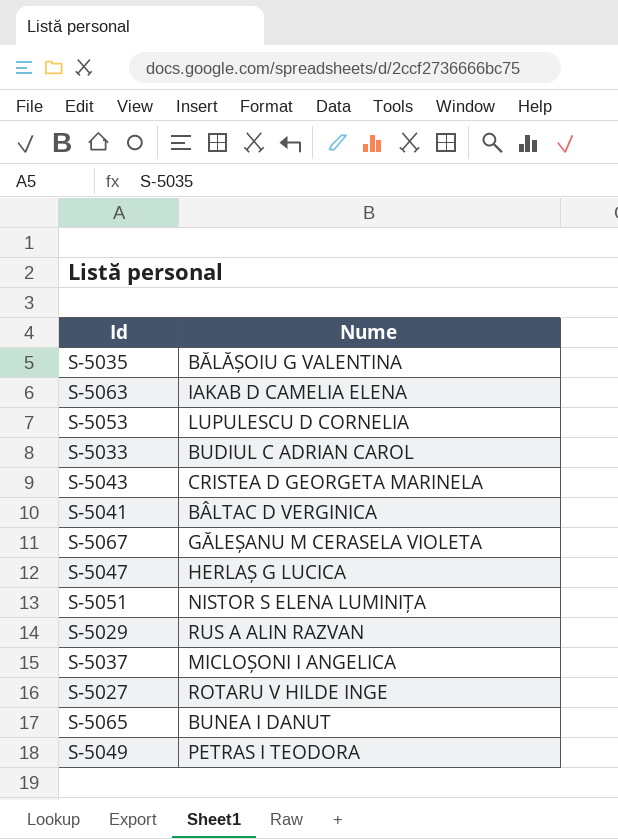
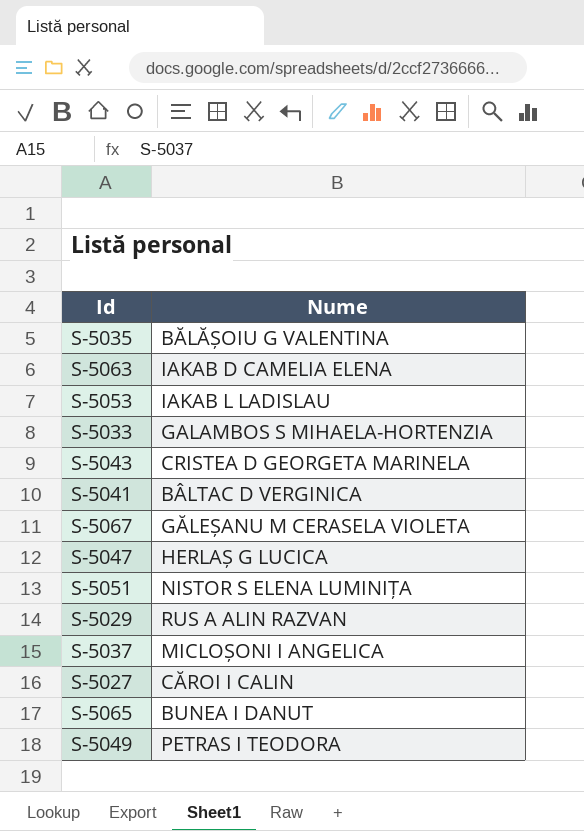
S-5053 | Nume: LUPULESCU D CORNELIA -> IAKAB L LADISLAU
S-5033 | Nume: BUDIUL C ADRIAN CAROL -> GALAMBOS S MIHAELA-HORTENZIA
S-5027 | Nume: ROTARU V HILDE INGE -> CĂROI I CALIN

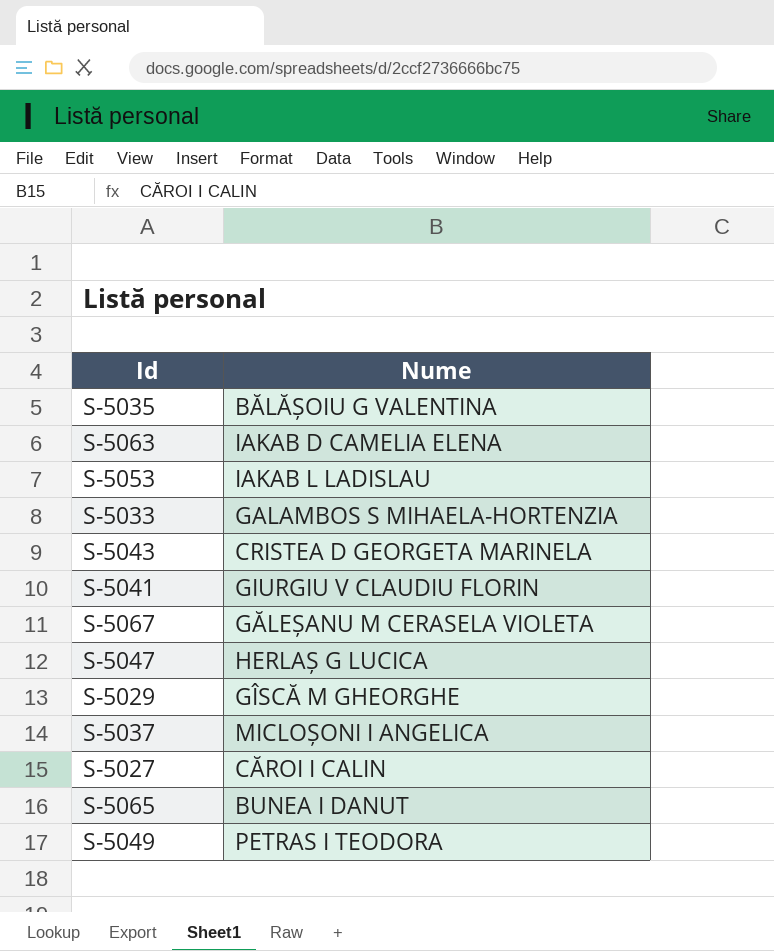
row S-5051: NISTOR S ELENA LUMINIȚA -> none
S-5041 | Nume: BÂLTAC D VERGINICA -> GIURGIU V CLAUDIU FLORIN
S-5029 | Nume: RUS A ALIN RAZVAN -> GÎSCĂ M GHEORGHE

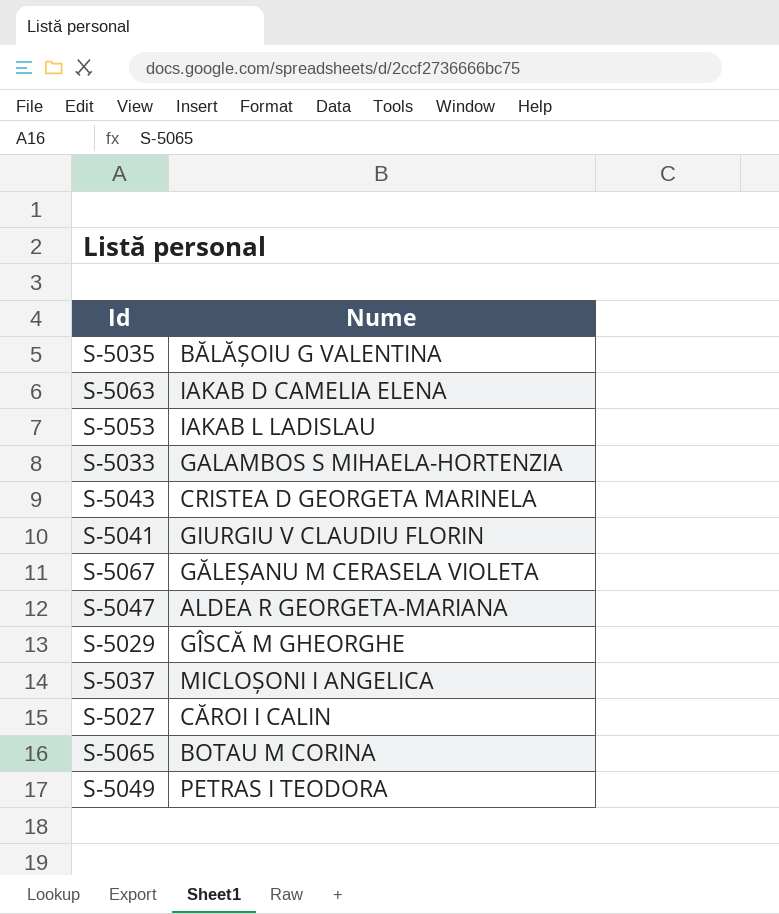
S-5047 | Nume: HERLAȘ G LUCICA -> ALDEA R GEORGETA-MARIANA
S-5065 | Nume: BUNEA I DANUT -> BOTAU M CORINA

